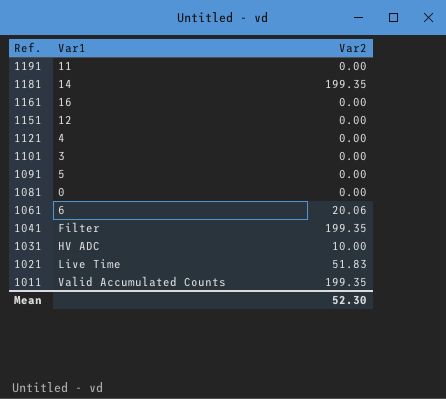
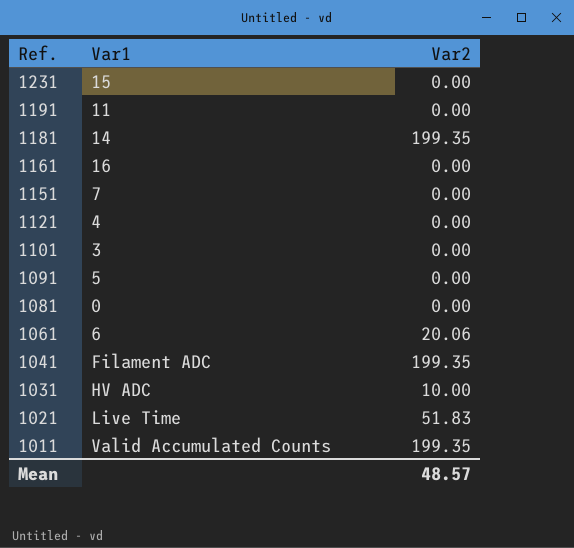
row 1231: none -> 15 | 0.00
1151 | Var1: 12 -> 7
1041 | Var1: Filter -> Filament ADC
Mean | Var2: 52.30 -> 48.57

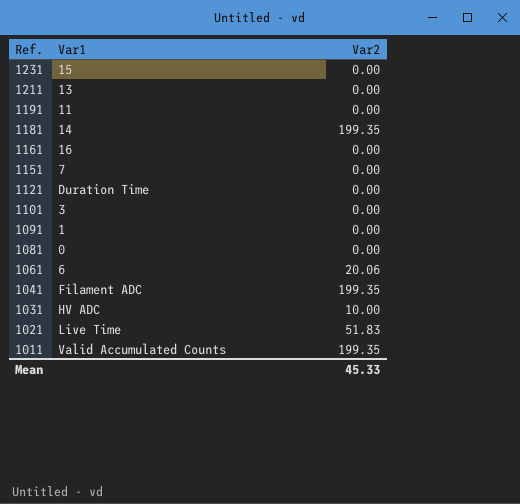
row 1211: none -> 13 | 0.00
1121 | Var1: 4 -> Duration Time
1091 | Var1: 5 -> 1
Mean | Var2: 48.57 -> 45.33

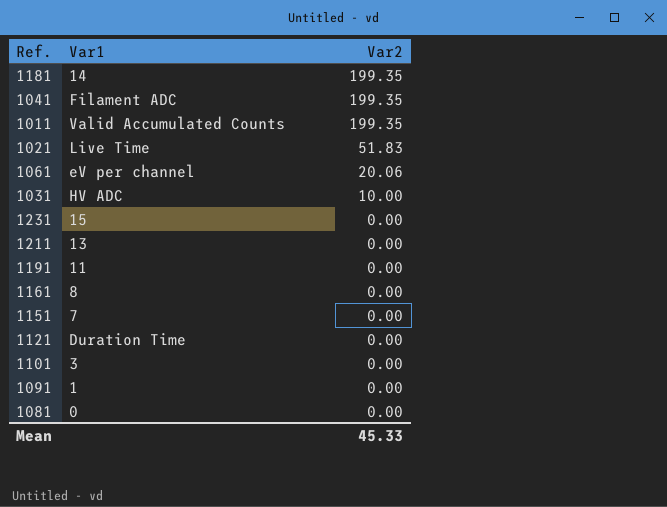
row order: Ref. descending -> Var2 descending
1061 | Var1: 6 -> eV per channel
1161 | Var1: 16 -> 8

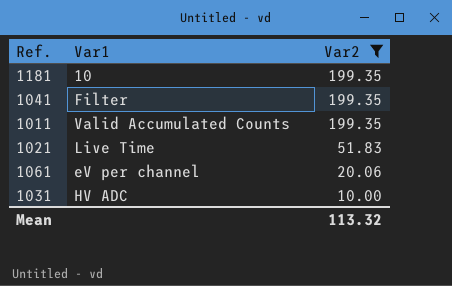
filter: none -> Var2 != 0.00
1181 | Var1: 14 -> 10
1041 | Var1: Filament ADC -> Filter
Mean | Var2: 45.33 -> 113.32

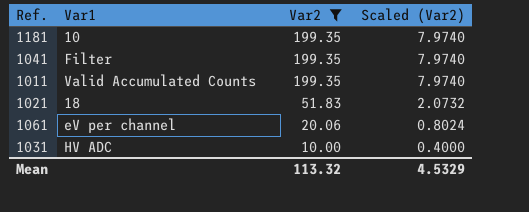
column Scaled (Var2) | formula: none -> [Var2] * 0.04
1021 | Var1: Live Time -> 18

